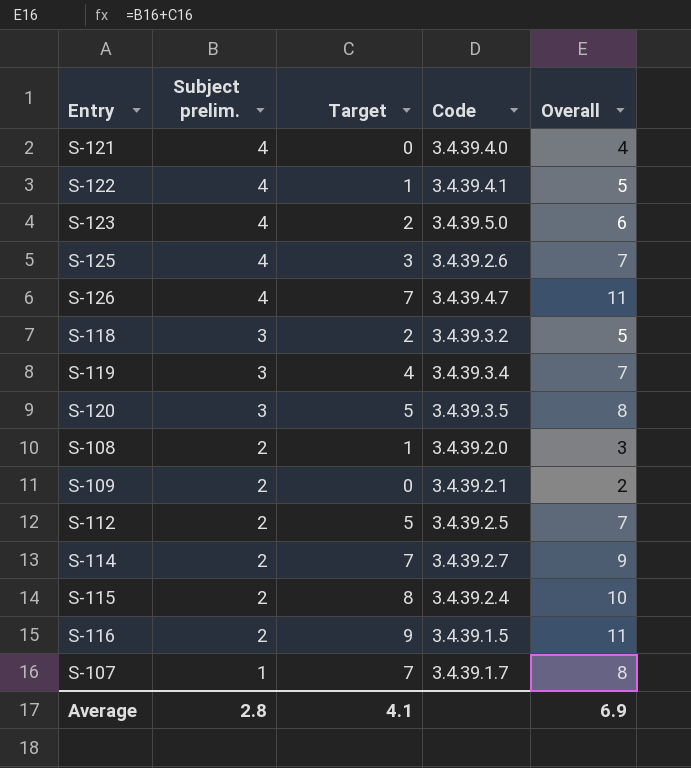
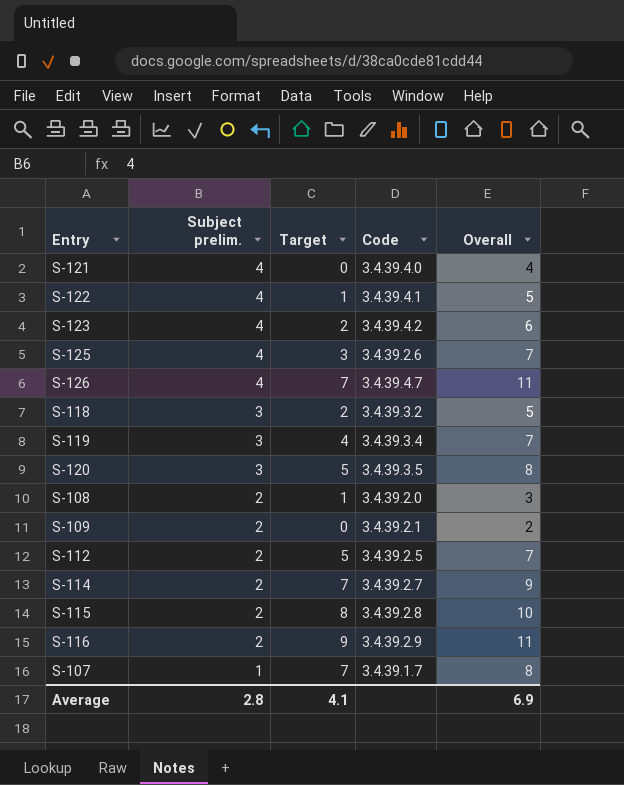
S-123 | Code: 3.4.39.5.0 -> 3.4.39.4.2
S-115 | Code: 3.4.39.2.4 -> 3.4.39.2.8
S-116 | Code: 3.4.39.1.5 -> 3.4.39.2.9

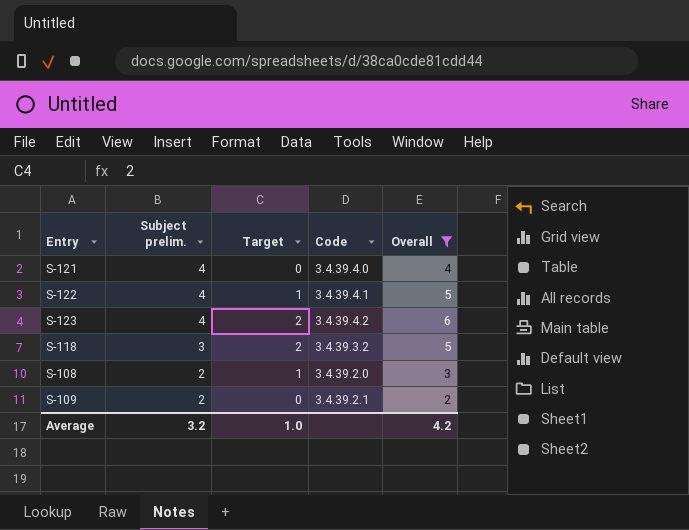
filter: none -> Overall <= 6
Average | Subject prelim.: 2.8 -> 3.2
Average | Target: 4.1 -> 1.0
Average | Overall: 6.9 -> 4.2

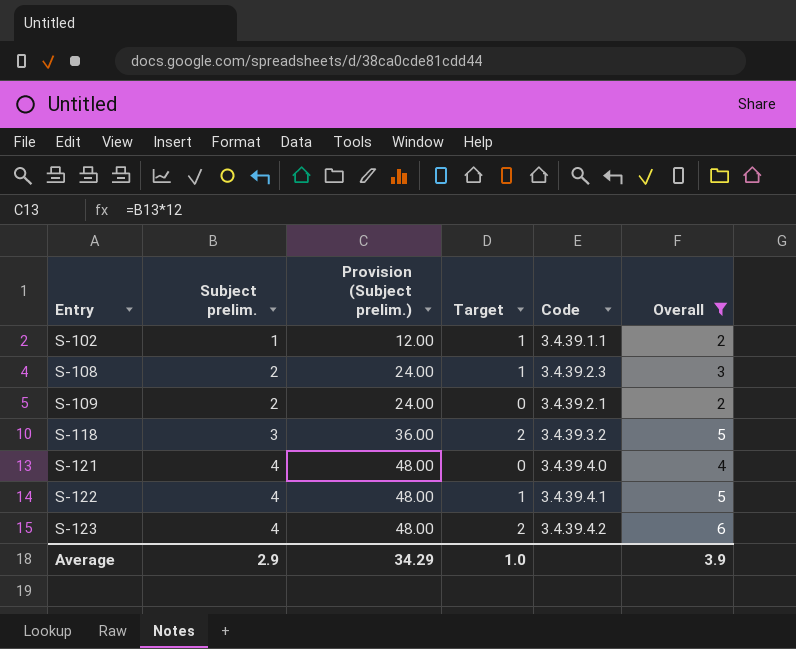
row order: Subject prelim. descending -> Entry ascending
column Provision (Subject prelim.) | formula: none -> [Subject prelim.] * 12
row S-102: none -> 1 | 12.00 | 1 | 3.4.39.1.1 | 2
S-108 | Code: 3.4.39.2.0 -> 3.4.39.2.3
Average | Subject prelim.: 3.2 -> 2.9
Average | Overall: 4.2 -> 3.9

